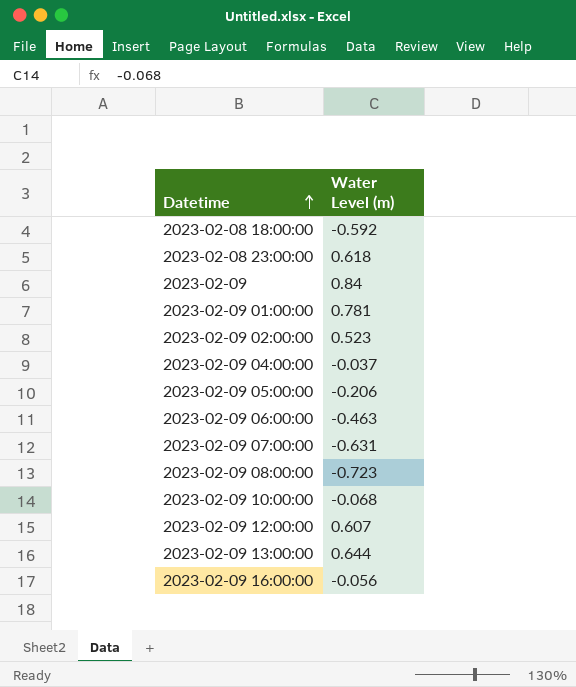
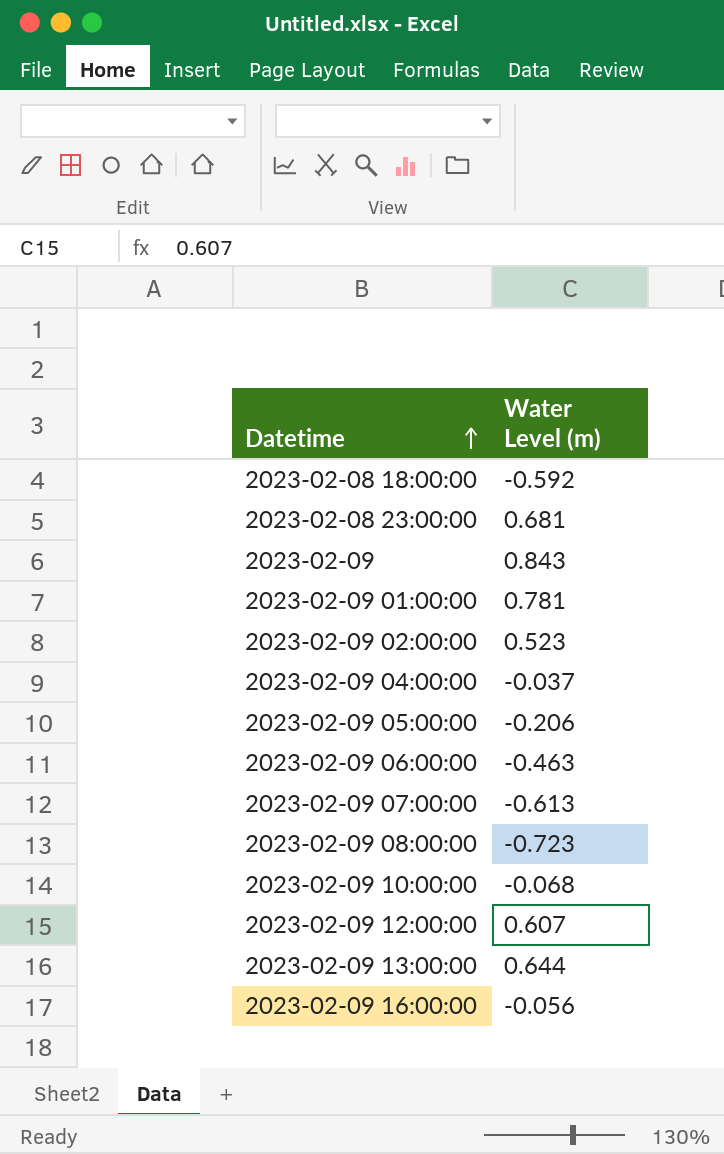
2023-02-08 23:00:00 | Water Level (m): 0.618 -> 0.681
2023-02-09 | Water Level (m): 0.84 -> 0.843
2023-02-09 07:00:00 | Water Level (m): -0.631 -> -0.613

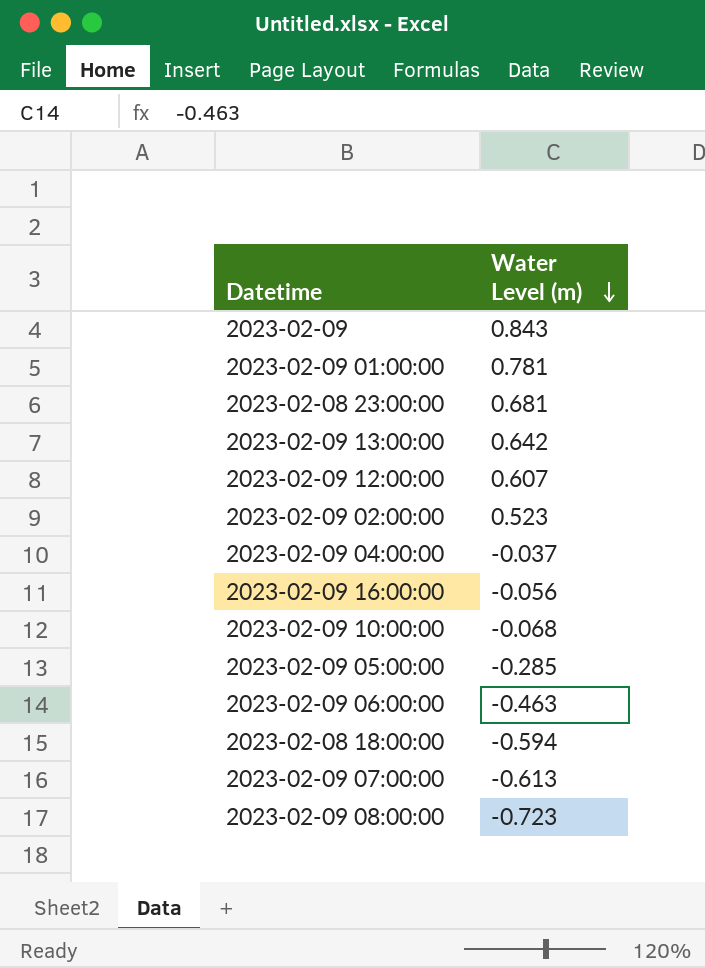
row order: Datetime ascending -> Water Level (m) descending
2023-02-09 13:00:00 | Water Level (m): 0.644 -> 0.642
2023-02-09 05:00:00 | Water Level (m): -0.206 -> -0.285
2023-02-08 18:00:00 | Water Level (m): -0.592 -> -0.594

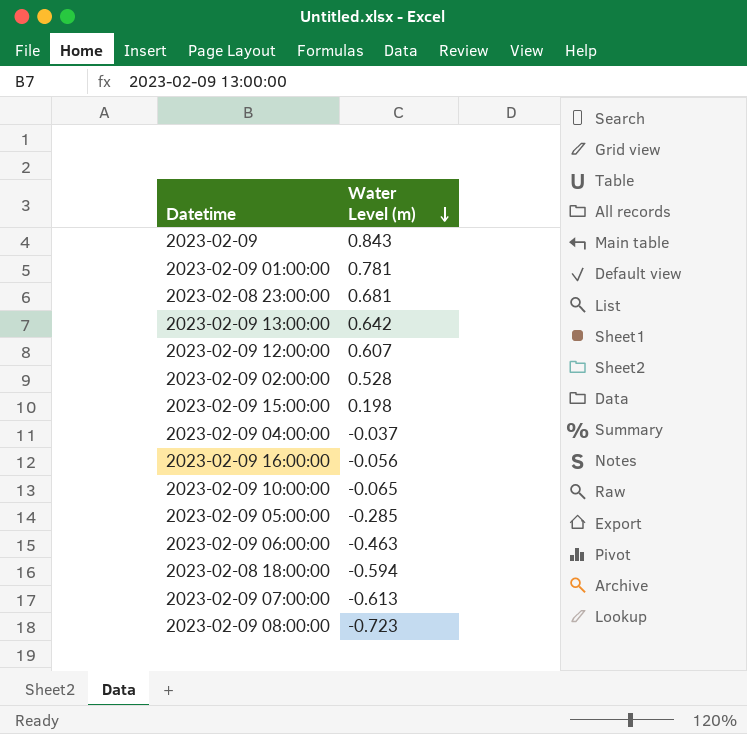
2023-02-09 02:00:00 | Water Level (m): 0.523 -> 0.528
row 2023-02-09 15:00:00: none -> 0.198
2023-02-09 10:00:00 | Water Level (m): -0.068 -> -0.065

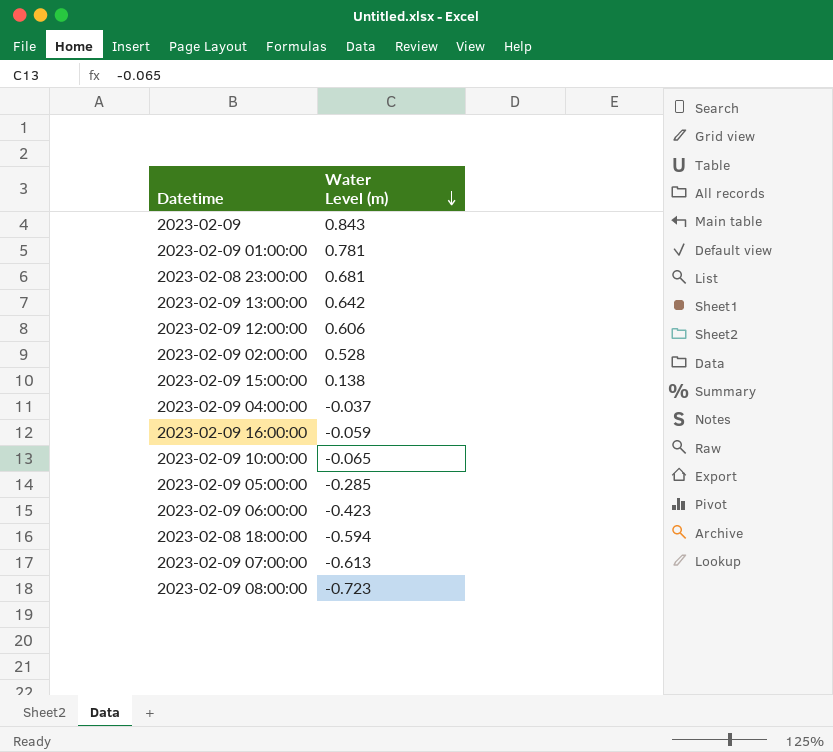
2023-02-09 12:00:00 | Water Level (m): 0.607 -> 0.606
2023-02-09 15:00:00 | Water Level (m): 0.198 -> 0.138
2023-02-09 16:00:00 | Water Level (m): -0.056 -> -0.059
2023-02-09 06:00:00 | Water Level (m): -0.463 -> -0.423

